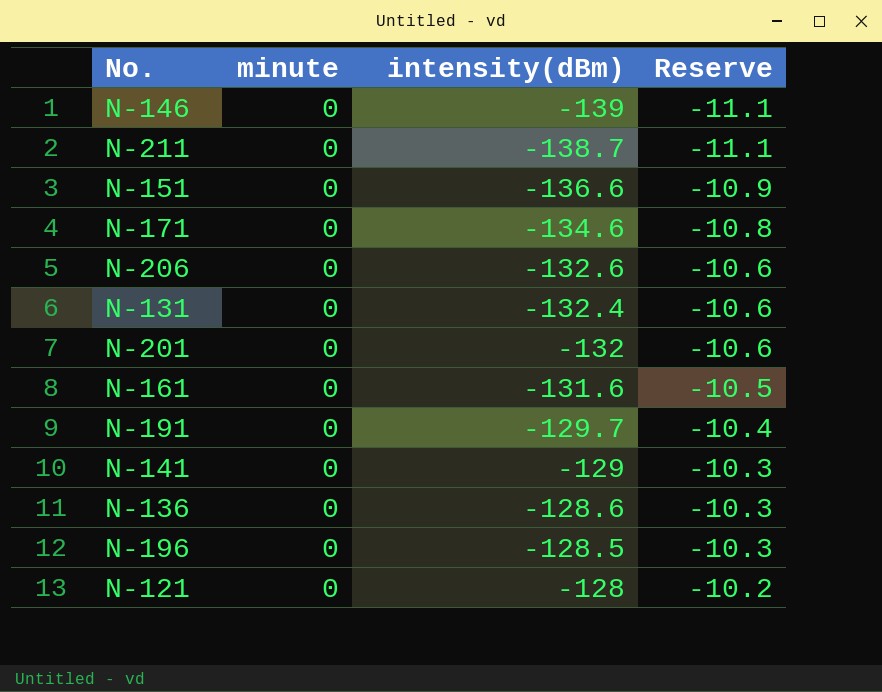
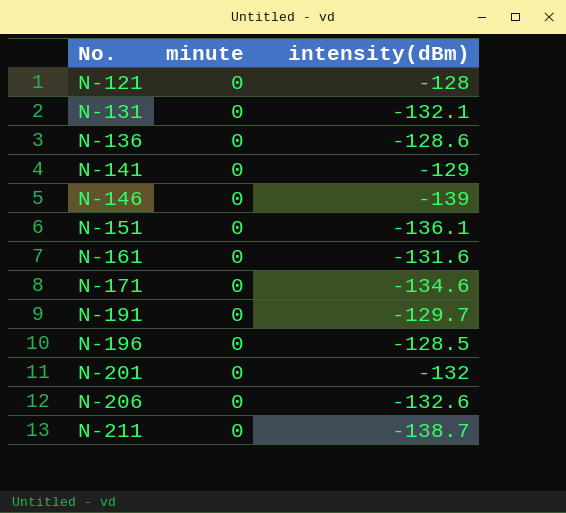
row order: intensity(dBm) ascending -> No. ascending
column Reserve | formula: [intensity(dBm)] * 0.08 -> none
N-131 | intensity(dBm): -132.4 -> -132.1
N-151 | intensity(dBm): -136.6 -> -136.1

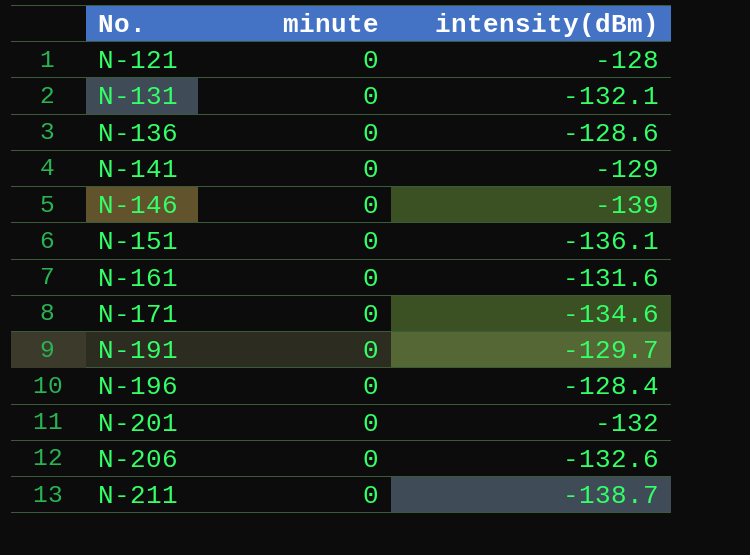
N-196 | intensity(dBm): -128.5 -> -128.4

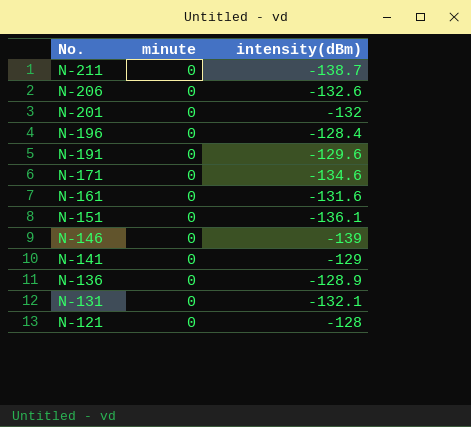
row order: No. ascending -> No. descending
N-191 | intensity(dBm): -129.7 -> -129.6
N-136 | intensity(dBm): -128.6 -> -128.9

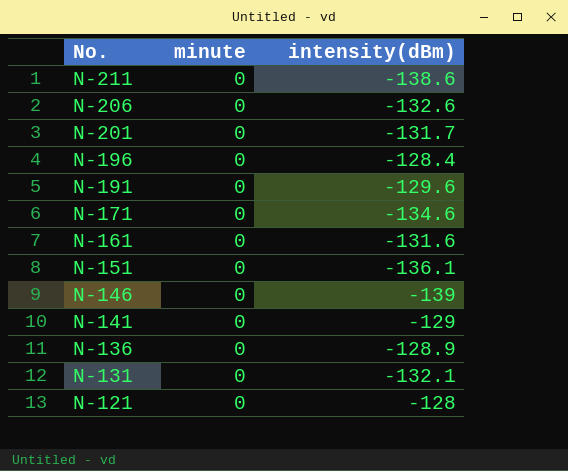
N-211 | intensity(dBm): -138.7 -> -138.6
N-201 | intensity(dBm): -132 -> -131.7

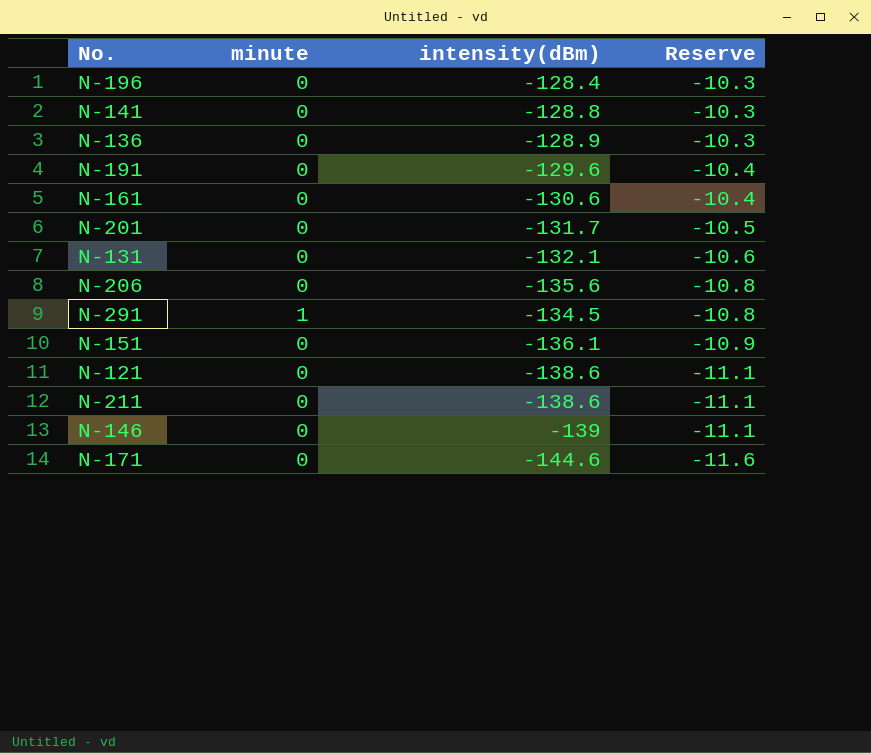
row order: No. descending -> Reserve descending
column Reserve | formula: none -> [intensity(dBm)] * 0.08
N-141 | intensity(dBm): -129 -> -128.8
N-161 | intensity(dBm): -131.6 -> -130.6
N-206 | intensity(dBm): -132.6 -> -135.6
row N-291: none -> 1 | -134.5 | -10.8
N-121 | intensity(dBm): -128 -> -138.6
N-171 | intensity(dBm): -134.6 -> -144.6

